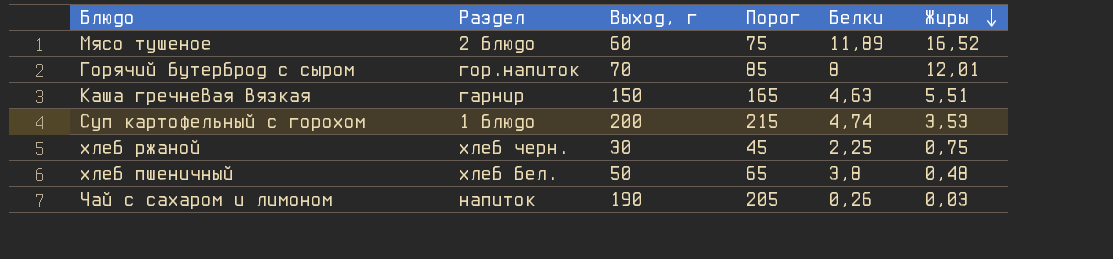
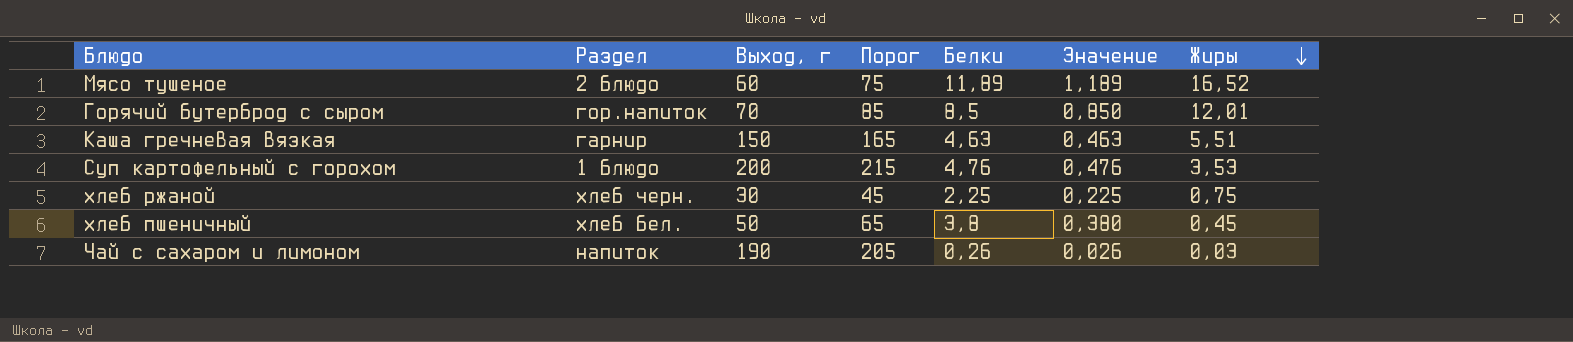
column Значение | formula: none -> [Белки] * 0,1
Горячий бутерброд с сыром | Белки: 8 -> 8,5
Суп картофельный с горохом | Белки: 4,74 -> 4,76
хлеб пшеничный | Жиры: 0,48 -> 0,45

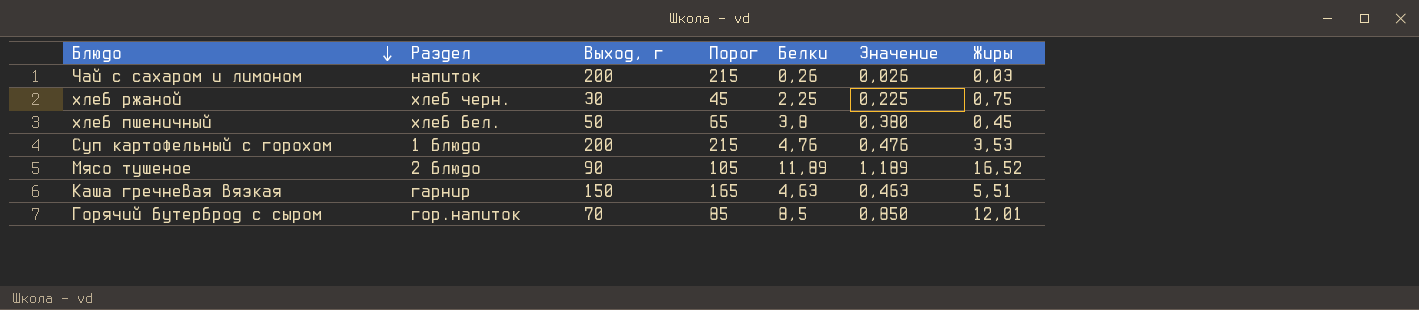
row order: Жиры descending -> Блюдо descending
Чай с сахаром и лимоном | Выход, г: 190 -> 200
Чай с сахаром и лимоном | Порог: 205 -> 215
Мясо тушеное | Выход, г: 60 -> 90
Мясо тушеное | Порог: 75 -> 105

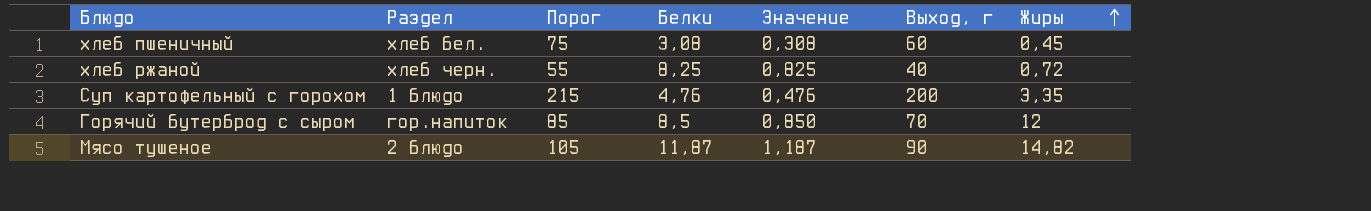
row order: Блюдо descending -> Жиры ascending
column Выход, г | position: 3 -> 6
row Чай с сахаром и лимоном: напиток | 200 | 215 | 0,26 | 0,026 | 0,03 -> none
row Каша гречневая вязкая: гарнир | 150 | 165 | 4,63 | 0,463 | 5,51 -> none
хлеб пшеничный | Порог: 65 -> 75
хлеб пшеничный | Белки: 3,8 -> 3,08
хлеб пшеничный | Значение: 0,380 -> 0,308
хлеб пшеничный | Выход, г: 50 -> 60
хлеб ржаной | Порог: 45 -> 55
хлеб ржаной | Белки: 2,25 -> 8,25
хлеб ржаной | Значение: 0,225 -> 0,825
хлеб ржаной | Выход, г: 30 -> 40
хлеб ржаной | Жиры: 0,75 -> 0,72
Суп картофельный с горохом | Жиры: 3,53 -> 3,35
Горячий бутерброд с сыром | Жиры: 12,01 -> 12
Мясо тушеное | Белки: 11,89 -> 11,87
Мясо тушеное | Значение: 1,189 -> 1,187
Мясо тушеное | Жиры: 16,52 -> 14,82

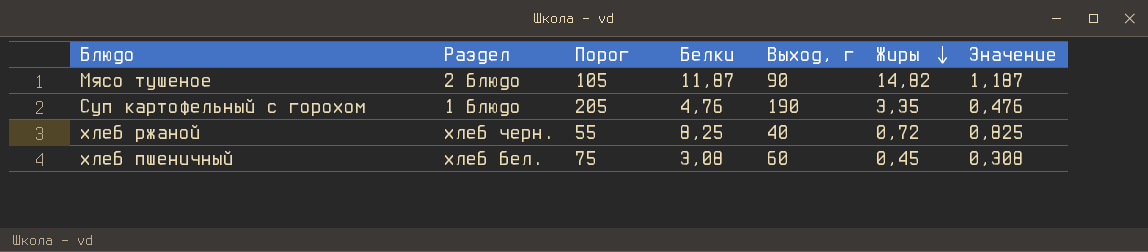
row order: Жиры ascending -> Жиры descending
column Значение | position: 5 -> 7
row Горячий бутерброд с сыром: гор.напиток | 85 | 8,5 | 0,850 | 70 | 12 -> none
Суп картофельный с горохом | Порог: 215 -> 205
Суп картофельный с горохом | Выход, г: 200 -> 190

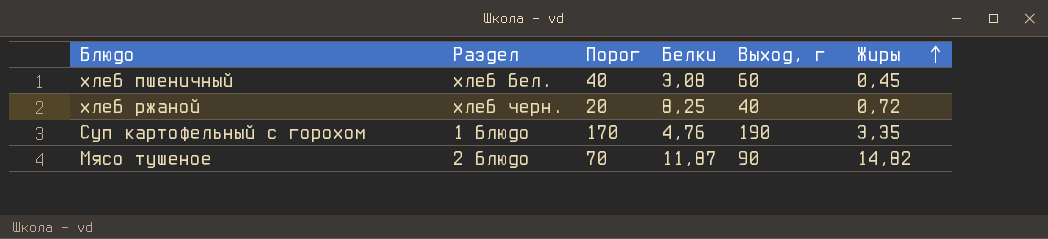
row order: Жиры descending -> Жиры ascending
column Значение | formula: [Белки] * 0,1 -> none
column Порог | formula: [Выход, г] + 15 -> [Выход, г] - 20

